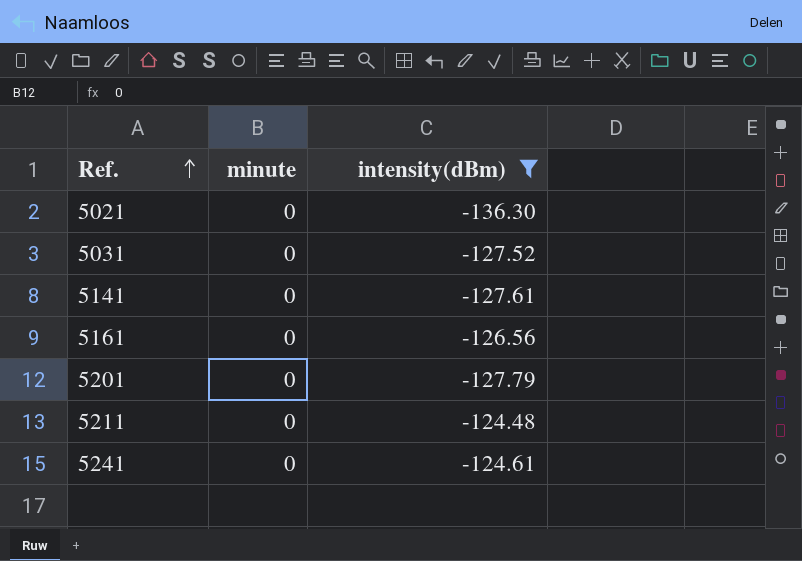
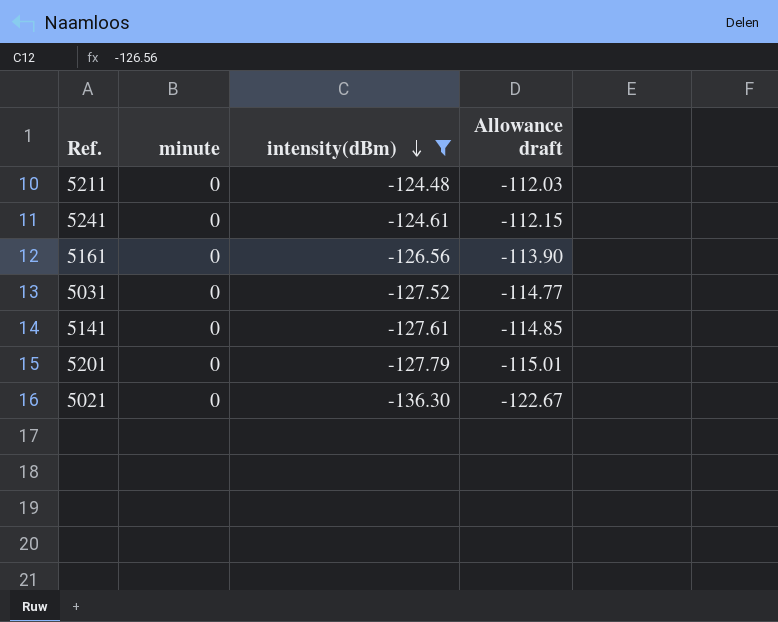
row order: Ref. ascending -> intensity(dBm) descending
column Allowance draft | formula: none -> [intensity(dBm)] * 0.9

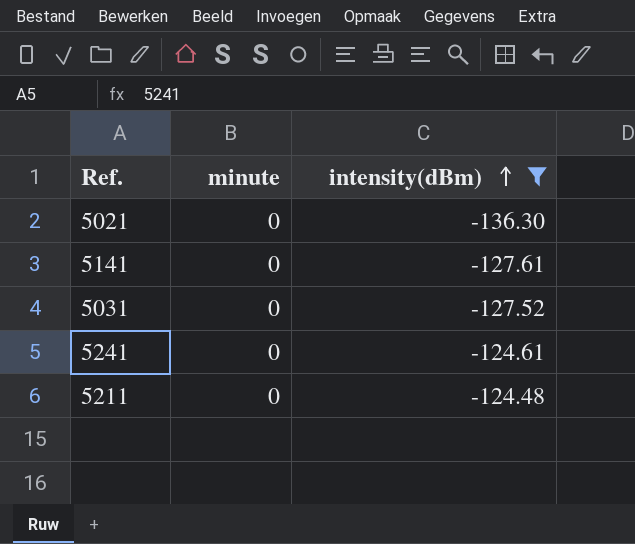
row order: intensity(dBm) descending -> intensity(dBm) ascending
column Allowance draft | formula: [intensity(dBm)] * 0.9 -> none
row 5161: 0 | -126.56 | -113.90 -> none
row 5201: 0 | -127.79 | -115.01 -> none

